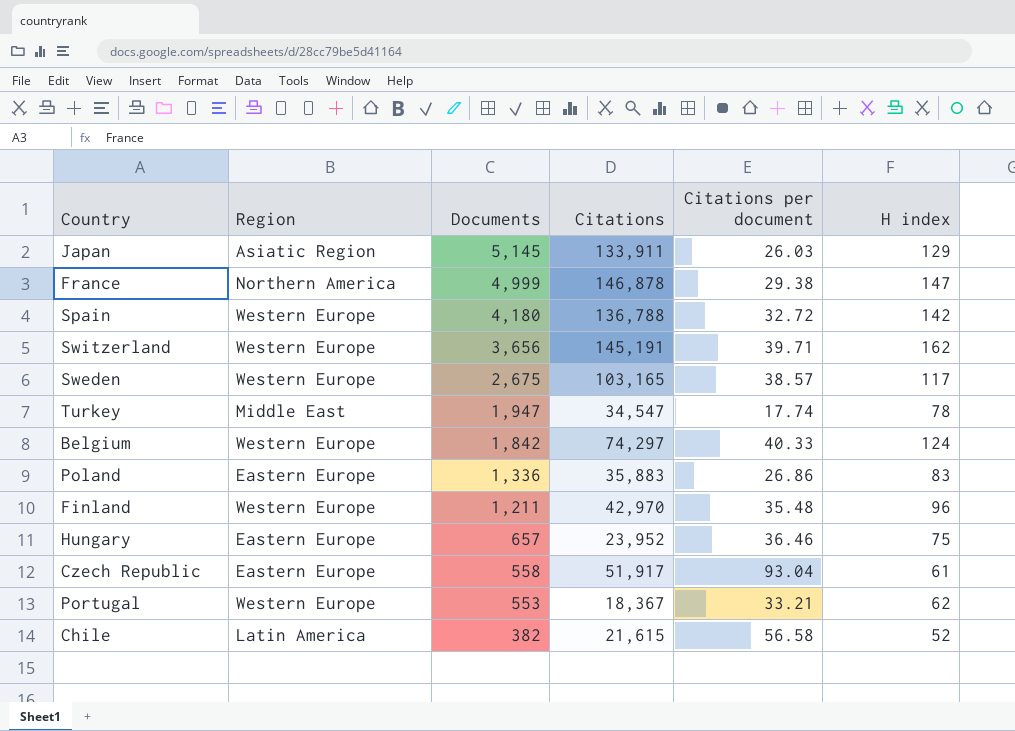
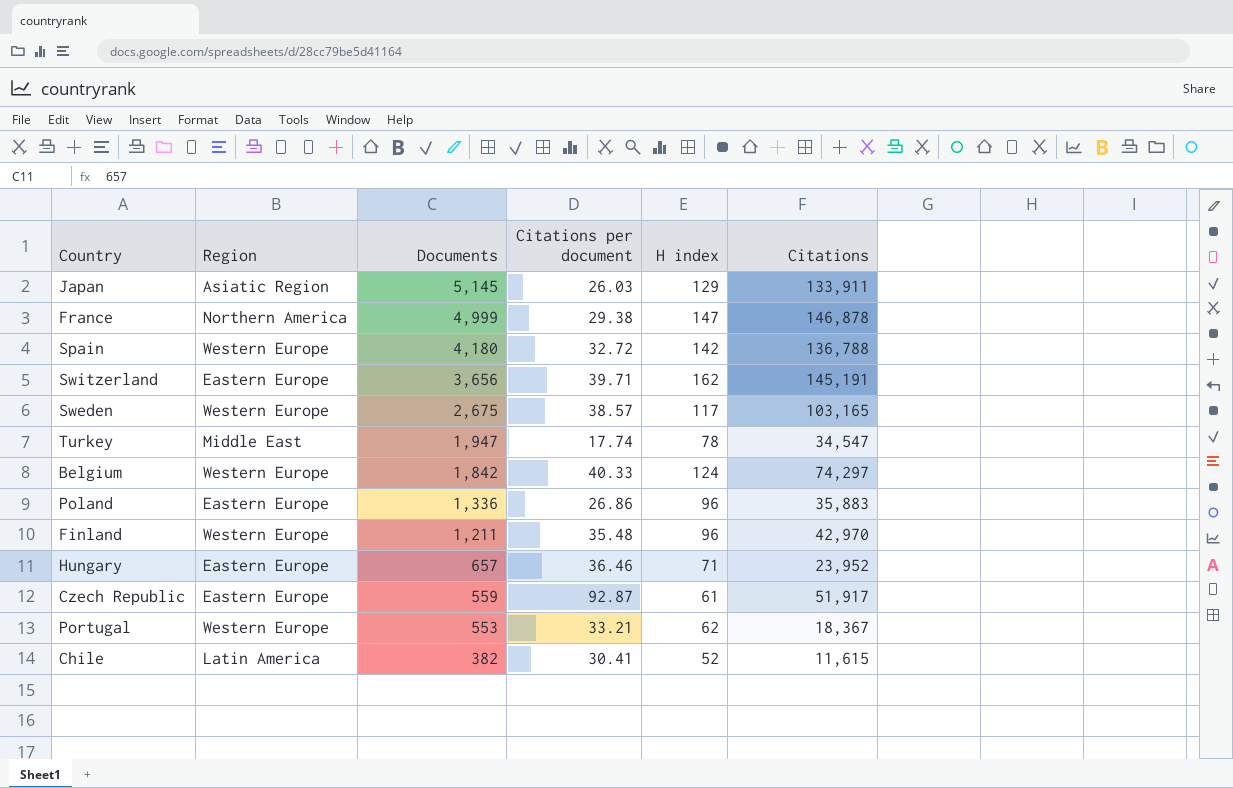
column Citations | position: 4 -> 6
Switzerland | Region: Western Europe -> Eastern Europe
Poland | H index: 83 -> 96
Hungary | H index: 75 -> 71
Czech Republic | Documents: 558 -> 559
Czech Republic | Citations per document: 93.04 -> 92.87
Chile | Citations per document: 56.58 -> 30.41
Chile | Citations: 21,615 -> 11,615

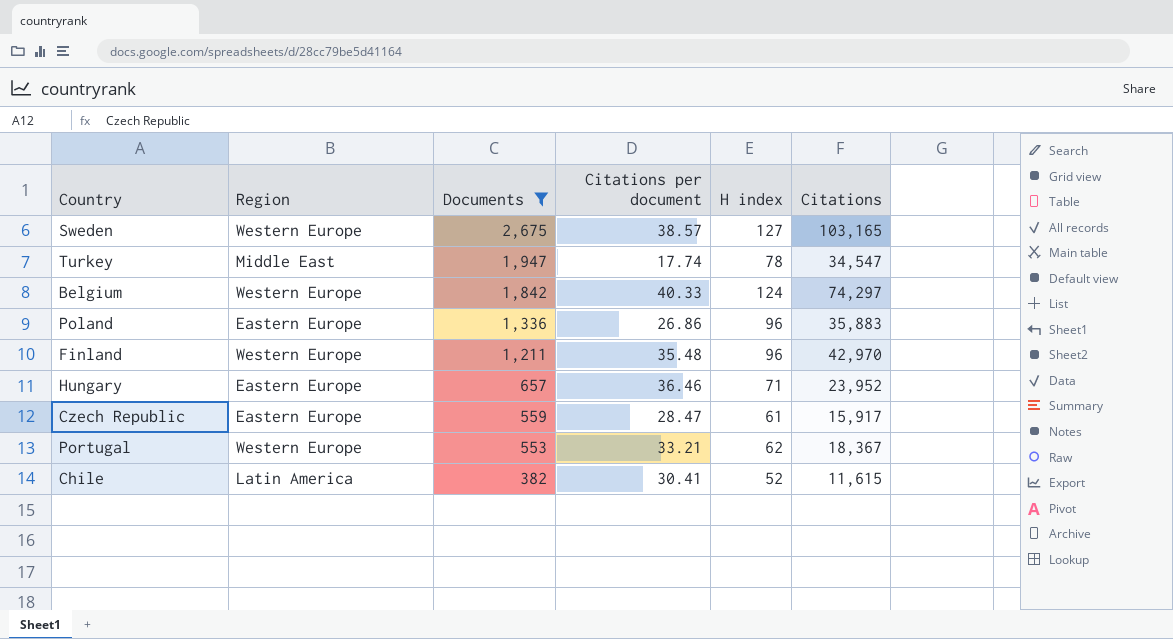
filter: none -> Documents <= 2,675
Sweden | H index: 117 -> 127
Czech Republic | Citations per document: 92.87 -> 28.47
Czech Republic | Citations: 51,917 -> 15,917

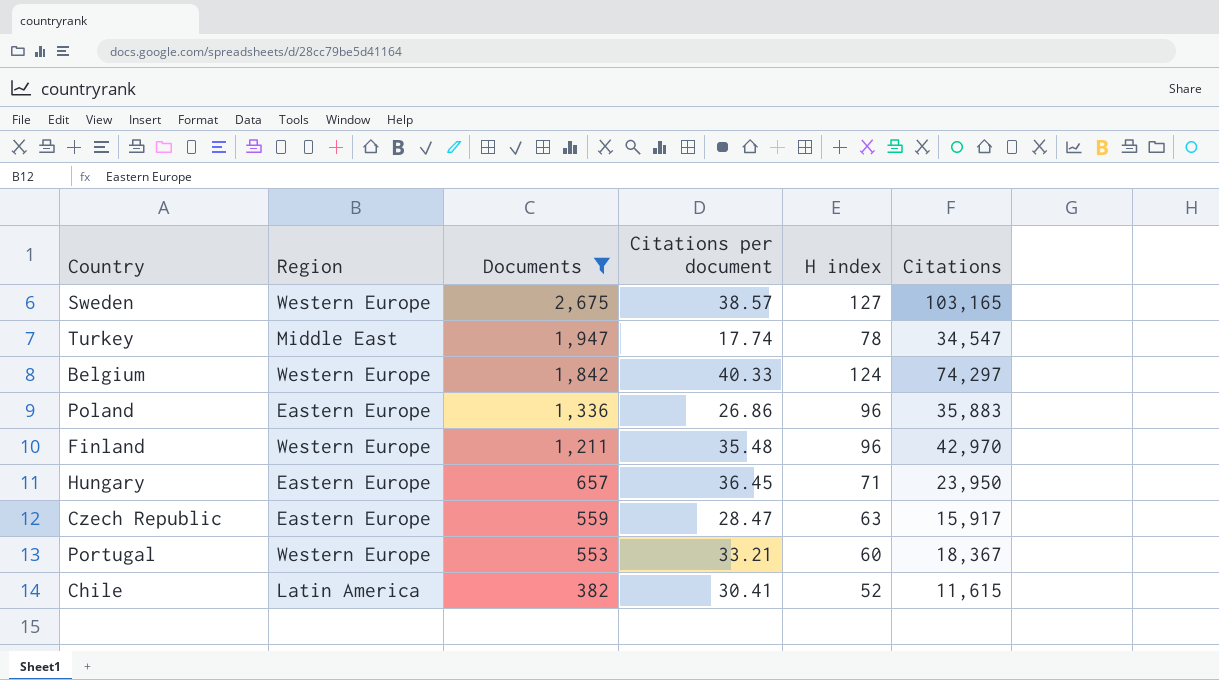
Hungary | Citations per document: 36.46 -> 36.45
Hungary | Citations: 23,952 -> 23,950
Czech Republic | H index: 61 -> 63
Portugal | H index: 62 -> 60

